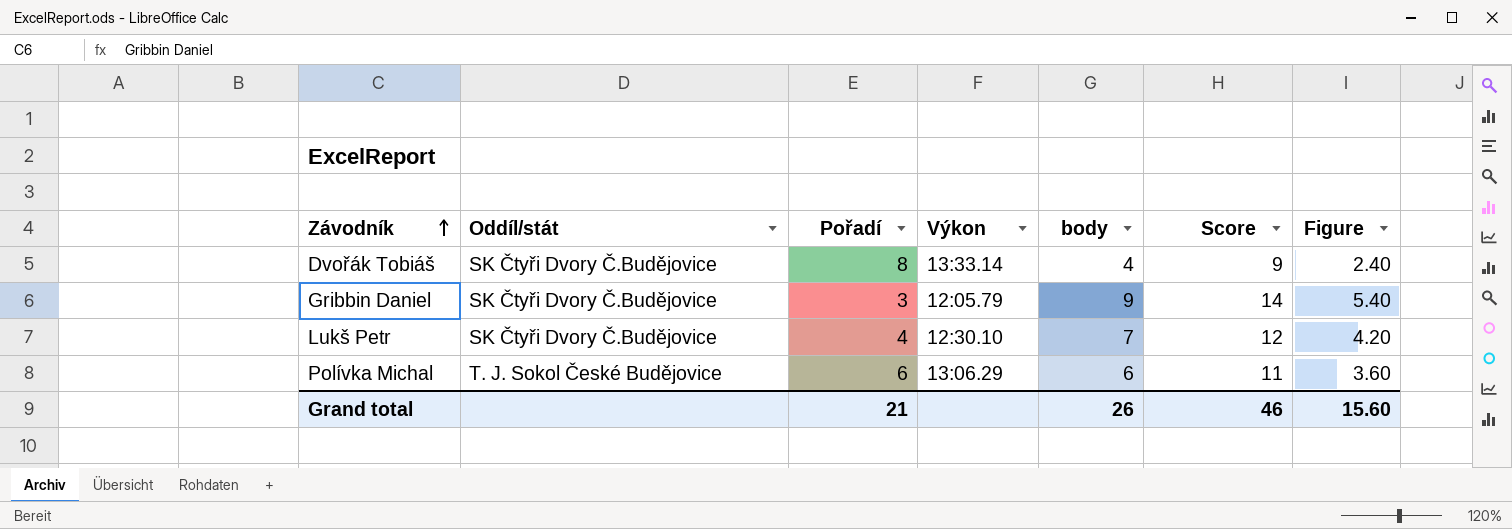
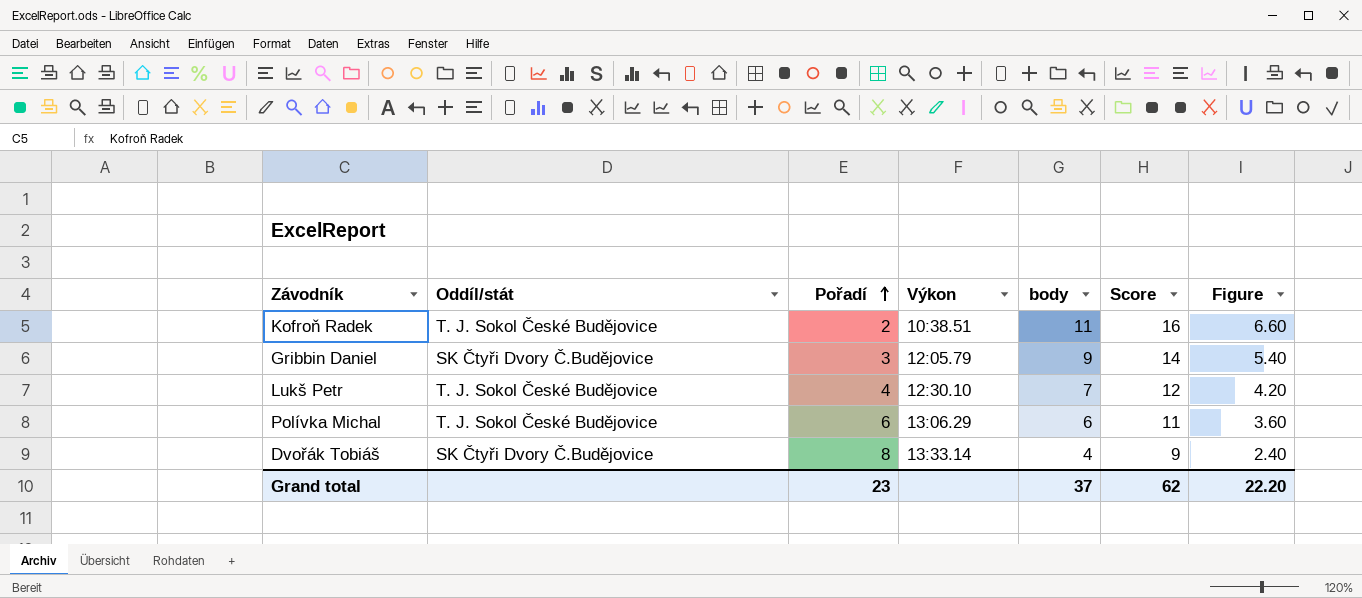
row order: Závodník ascending -> Pořadí ascending
row Kofroň Radek: none -> T. J. Sokol České Budějovice | 2 | 10:38.51 | 11 | 16 | 6.60
Lukš Petr | Oddíl/stát: SK Čtyři Dvory Č.Budějovice -> T. J. Sokol České Budějovice
Grand total | Pořadí: 21 -> 23
Grand total | body: 26 -> 37
Grand total | Score: 46 -> 62
Grand total | Figure: 15.60 -> 22.20

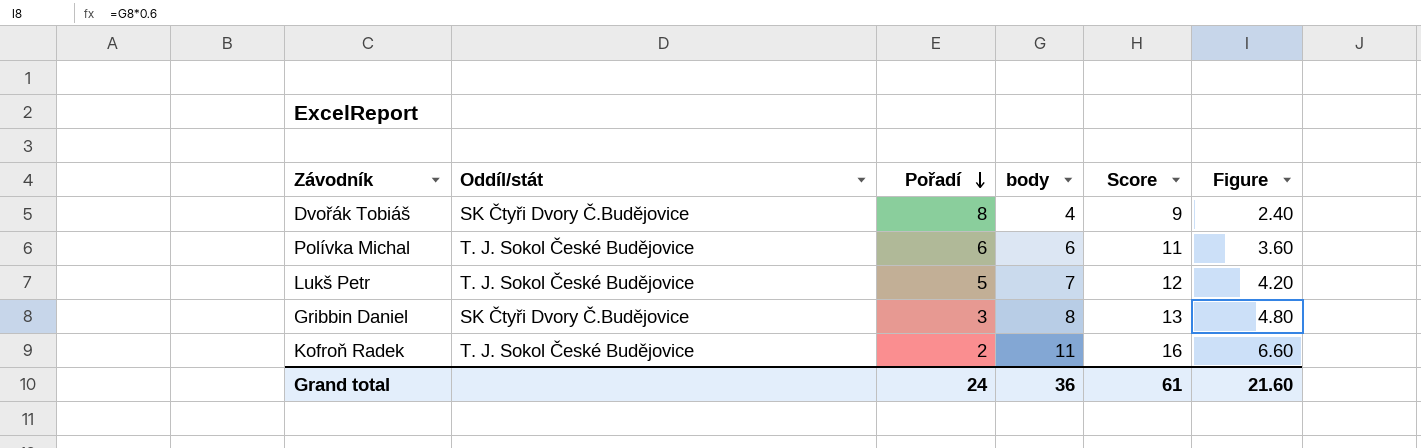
row order: Pořadí ascending -> Pořadí descending
column Výkon | position: 4 -> none
Lukš Petr | Pořadí: 4 -> 5
Gribbin Daniel | body: 9 -> 8
Gribbin Daniel | Score: 14 -> 13
Gribbin Daniel | Figure: 5.40 -> 4.80
Grand total | Pořadí: 23 -> 24
Grand total | body: 37 -> 36
Grand total | Score: 62 -> 61
Grand total | Figure: 22.20 -> 21.60

